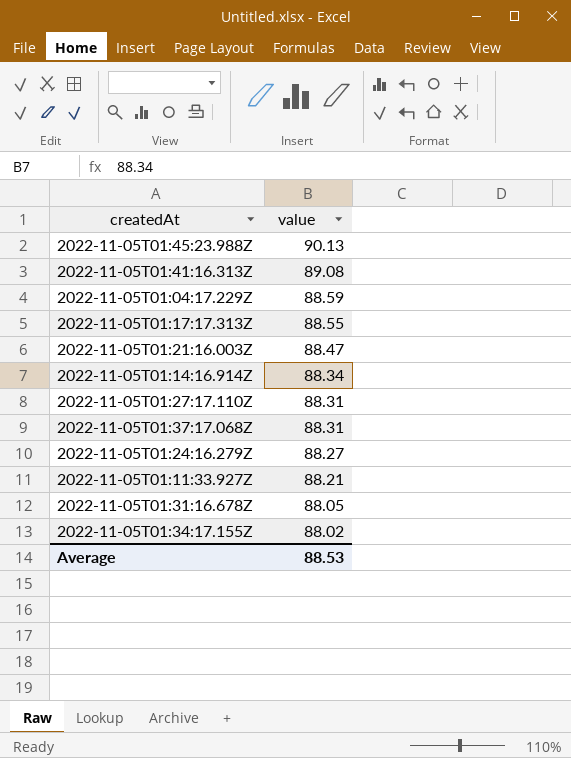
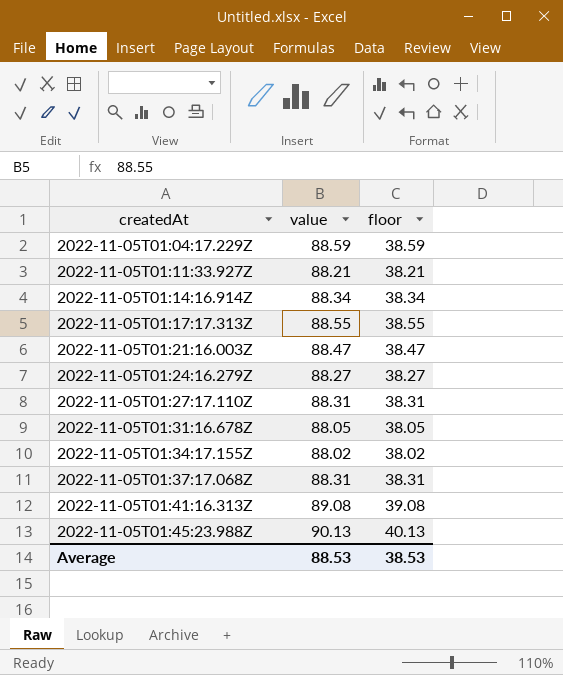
row order: value descending -> createdAt ascending
column floor | formula: none -> [value] - 50

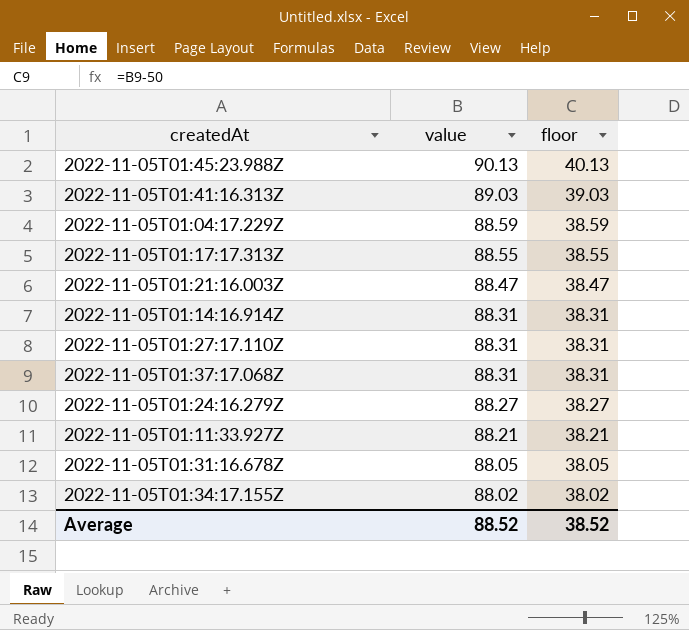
row order: createdAt ascending -> value descending
2022-11-05T01:41:16.313Z | value: 89.08 -> 89.03
2022-11-05T01:41:16.313Z | floor: 39.08 -> 39.03
2022-11-05T01:14:16.914Z | value: 88.34 -> 88.31
2022-11-05T01:14:16.914Z | floor: 38.34 -> 38.31
Average | value: 88.53 -> 88.52
Average | floor: 38.53 -> 38.52

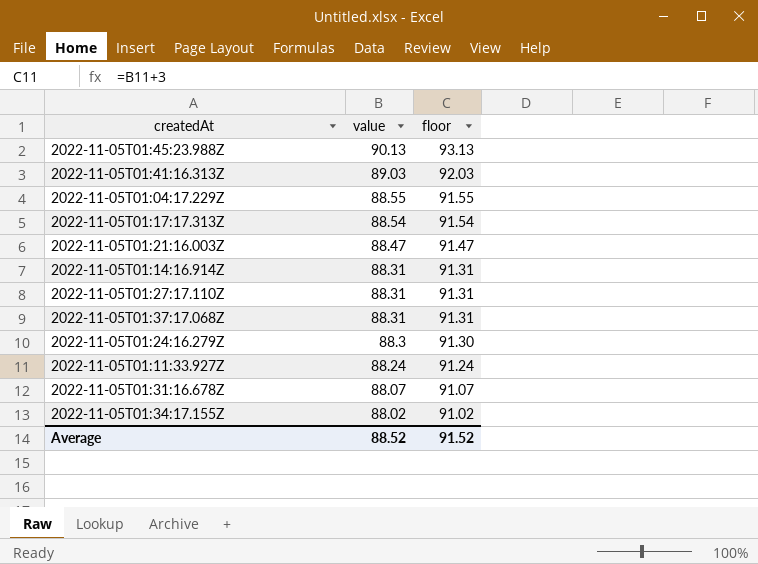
column floor | formula: [value] - 50 -> [value] + 3
2022-11-05T01:04:17.229Z | value: 88.59 -> 88.55
2022-11-05T01:17:17.313Z | value: 88.55 -> 88.54
2022-11-05T01:24:16.279Z | value: 88.27 -> 88.3
2022-11-05T01:11:33.927Z | value: 88.21 -> 88.24
2022-11-05T01:31:16.678Z | value: 88.05 -> 88.07
Average | floor: 38.52 -> 91.52

